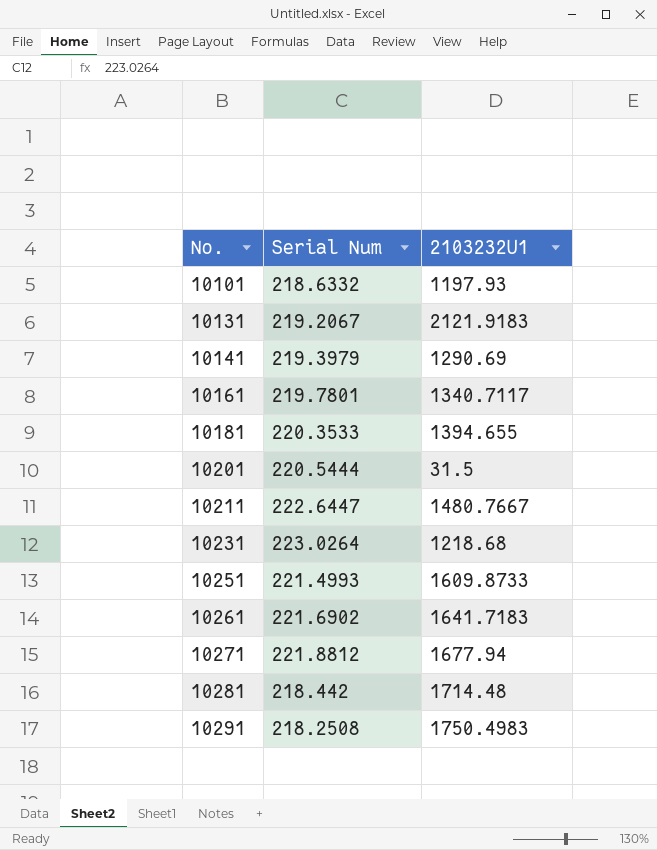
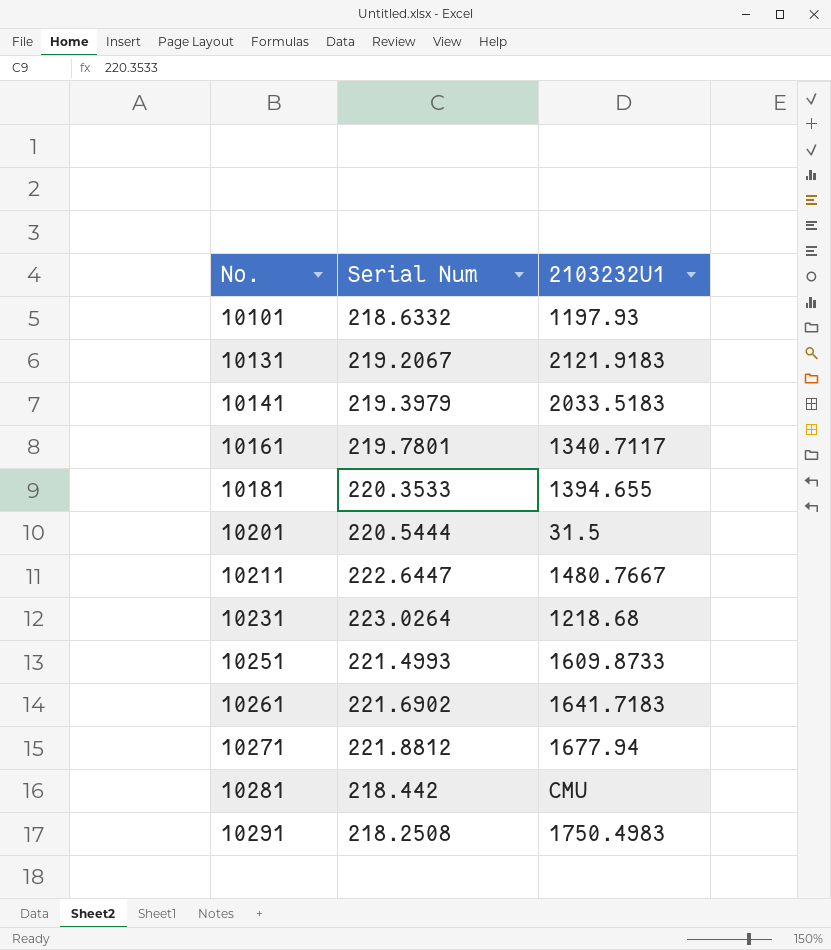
10141 | 2103232U1: 1290.69 -> 2033.5183
10281 | 2103232U1: 1714.48 -> CMU

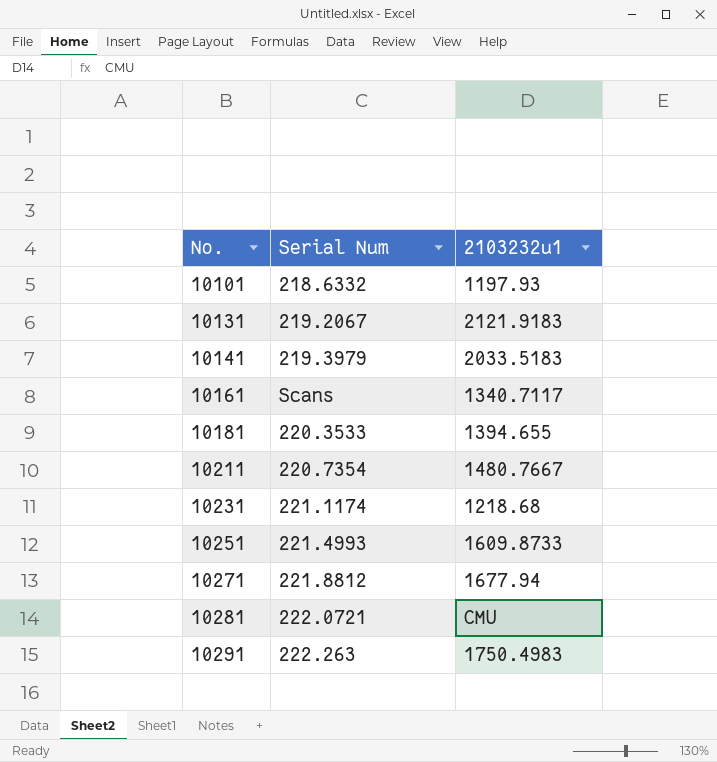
column name: 2103232U1 -> 2103232u1
row 10201: 220.5444 | 31.5 -> none
row 10261: 221.6902 | 1641.7183 -> none
10161 | Serial Num: 219.7801 -> Scans
10211 | Serial Num: 222.6447 -> 220.7354
10231 | Serial Num: 223.0264 -> 221.1174
10281 | Serial Num: 218.442 -> 222.0721
10291 | Serial Num: 218.2508 -> 222.263

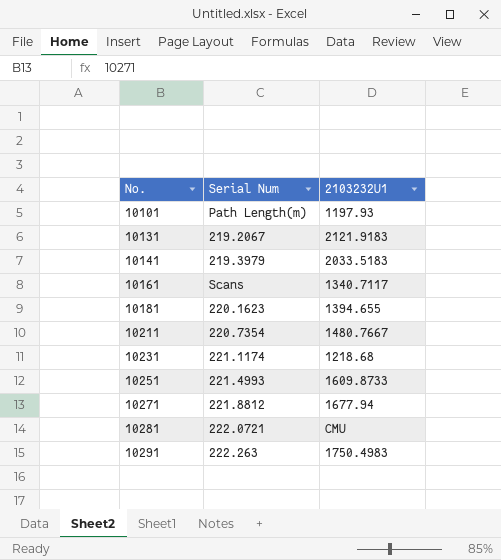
column name: 2103232u1 -> 2103232U1
10101 | Serial Num: 218.6332 -> Path Length(m)
10181 | Serial Num: 220.3533 -> 220.1623

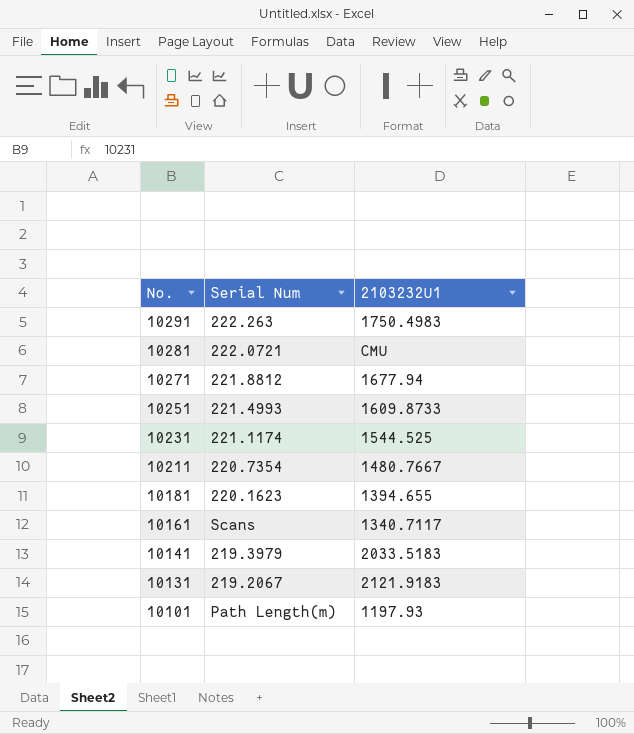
row order: No. ascending -> No. descending
10231 | 2103232U1: 1218.68 -> 1544.525

